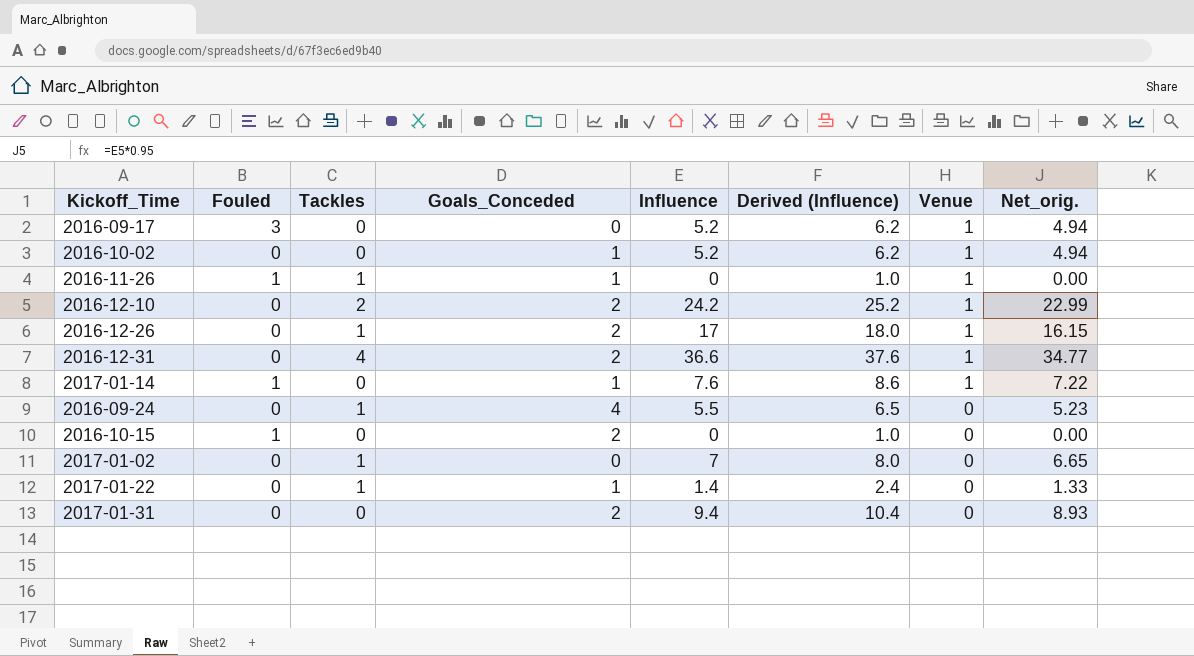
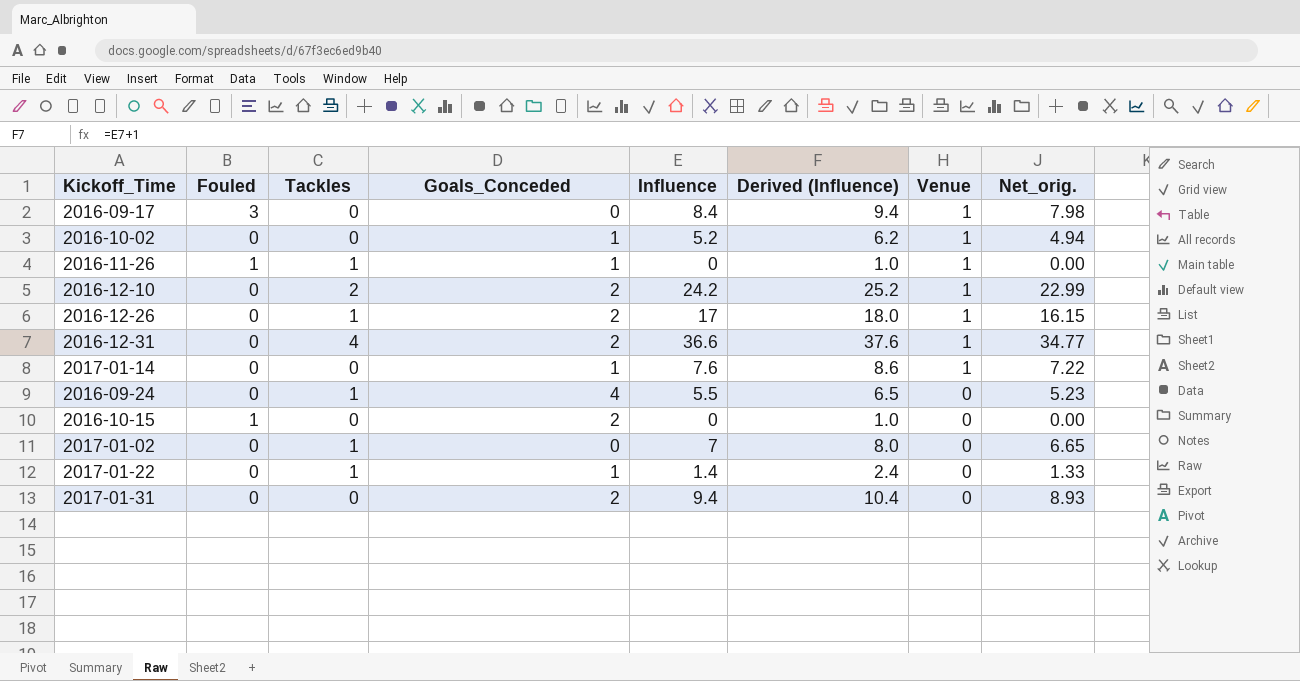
2016-09-17 | Influence: 5.2 -> 8.4
2016-09-17 | Derived (Influence): 6.2 -> 9.4
2016-09-17 | Net_orig.: 4.94 -> 7.98
2017-01-14 | Fouled: 1 -> 0

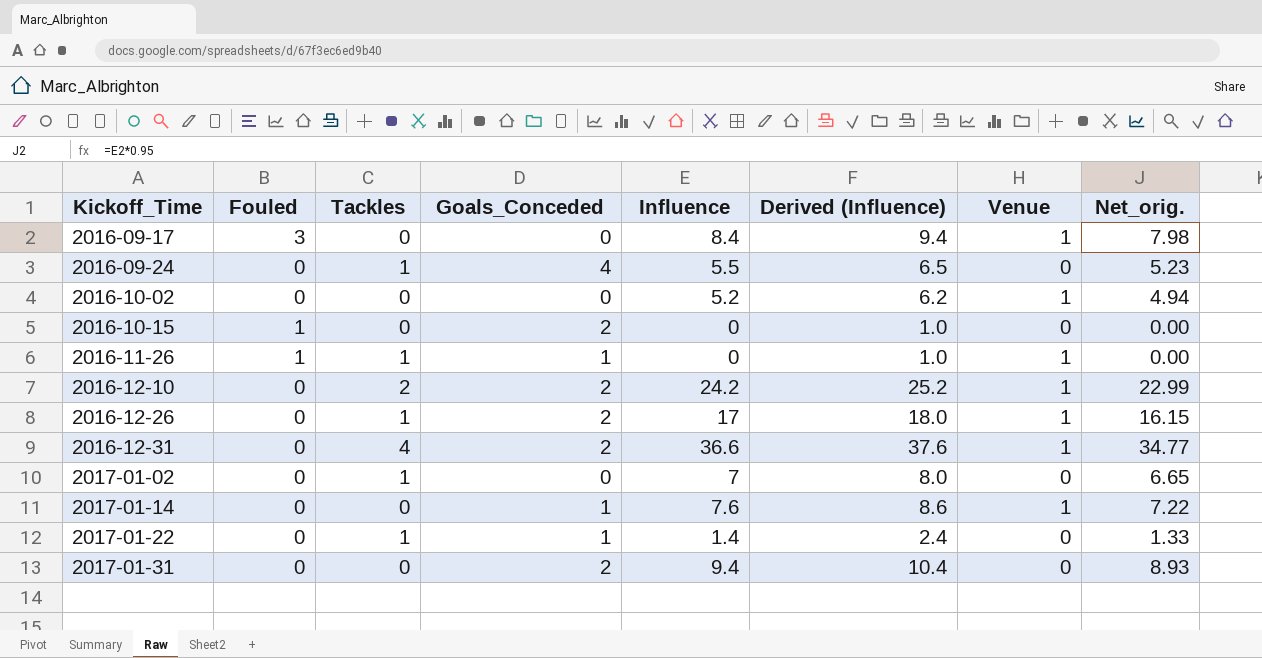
row order: Venue descending -> Kickoff_Time ascending
2016-10-02 | Goals_Conceded: 1 -> 0

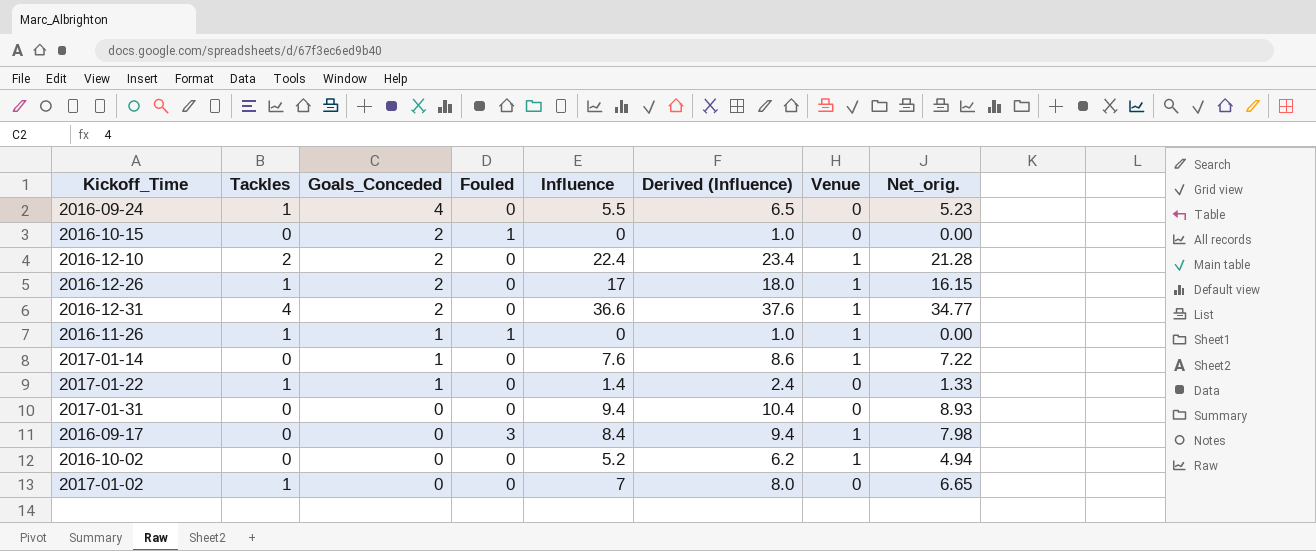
row order: Kickoff_Time ascending -> Goals_Conceded descending
column Fouled | position: 2 -> 4
2016-12-10 | Influence: 24.2 -> 22.4
2016-12-10 | Derived (Influence): 25.2 -> 23.4
2016-12-10 | Net_orig.: 22.99 -> 21.28
2017-01-31 | Goals_Conceded: 2 -> 0

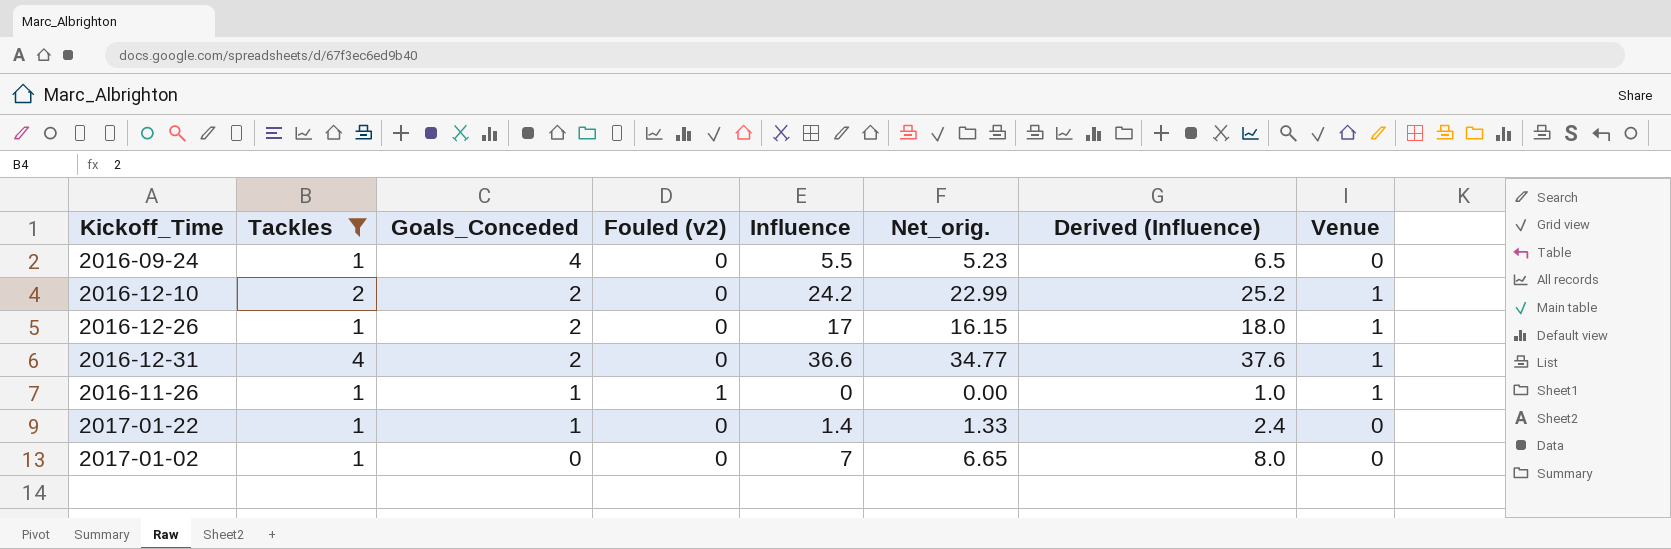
filter: none -> Tackles != 0
column name: Fouled -> Fouled (v2)
column Net_orig. | position: 8 -> 6
2016-12-10 | Influence: 22.4 -> 24.2
2016-12-10 | Net_orig.: 21.28 -> 22.99
2016-12-10 | Derived (Influence): 23.4 -> 25.2

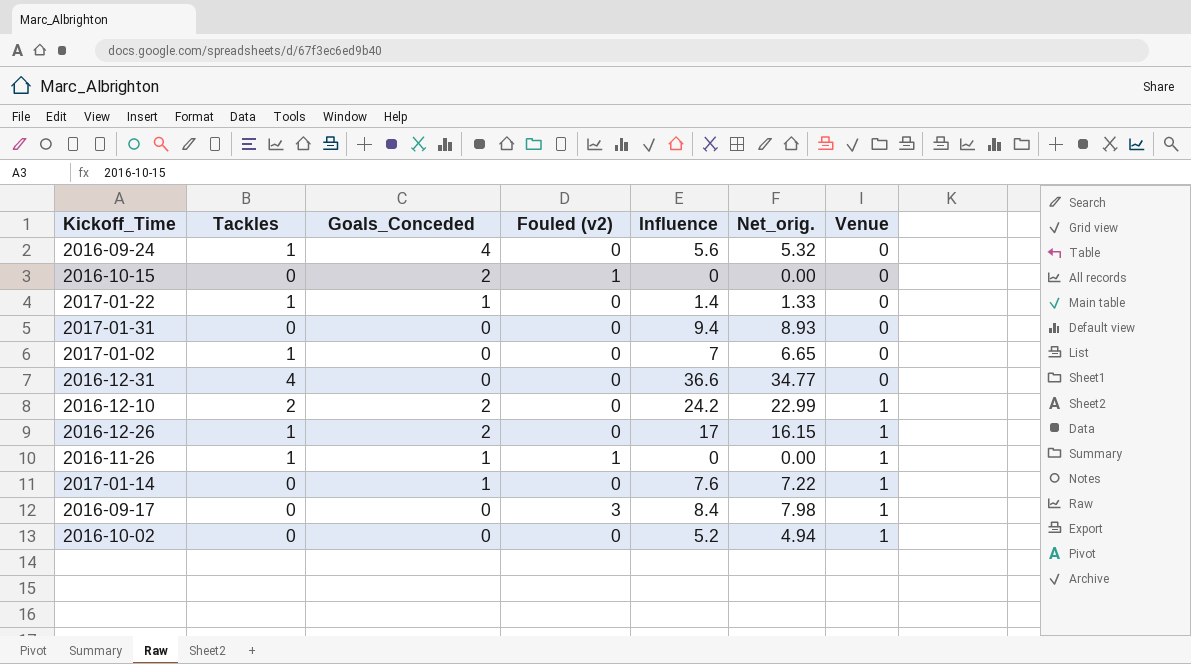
filter: Tackles != 0 -> none
row order: Goals_Conceded descending -> Venue ascending
column Derived (Influence) | formula: [Influence] + 1 -> none
2016-09-24 | Influence: 5.5 -> 5.6
2016-09-24 | Net_orig.: 5.23 -> 5.32
2016-12-31 | Goals_Conceded: 2 -> 0
2016-12-31 | Venue: 1 -> 0

